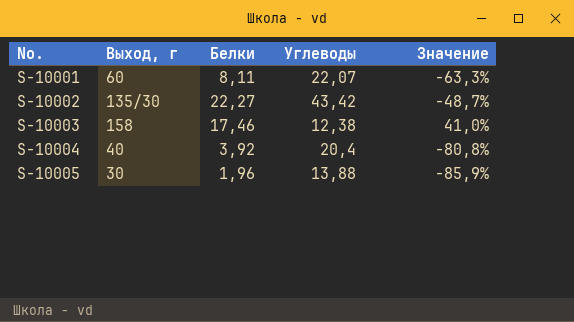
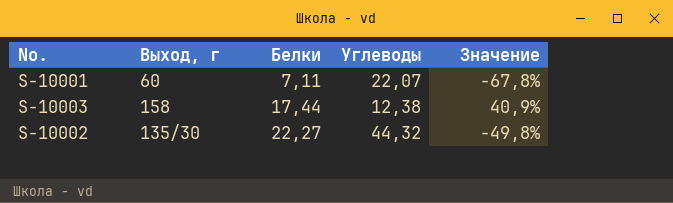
row order: No. ascending -> Белки ascending
row S-10004: 40 | 3,92 | 20,4 | -80,8% -> none
row S-10005: 30 | 1,96 | 13,88 | -85,9% -> none
S-10001 | Белки: 8,11 -> 7,11
S-10001 | Значение: -63,3% -> -67,8%
S-10003 | Белки: 17,46 -> 17,44
S-10003 | Значение: 41,0% -> 40,9%
S-10002 | Углеводы: 43,42 -> 44,32
S-10002 | Значение: -48,7% -> -49,8%

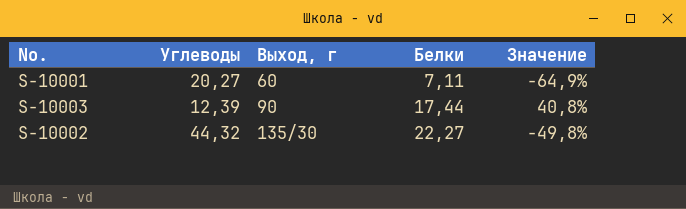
column Углеводы | position: 4 -> 2
S-10001 | Углеводы: 22,07 -> 20,27
S-10001 | Значение: -67,8% -> -64,9%
S-10003 | Углеводы: 12,38 -> 12,39
S-10003 | Выход, г: 158 -> 90
S-10003 | Значение: 40,9% -> 40,8%

